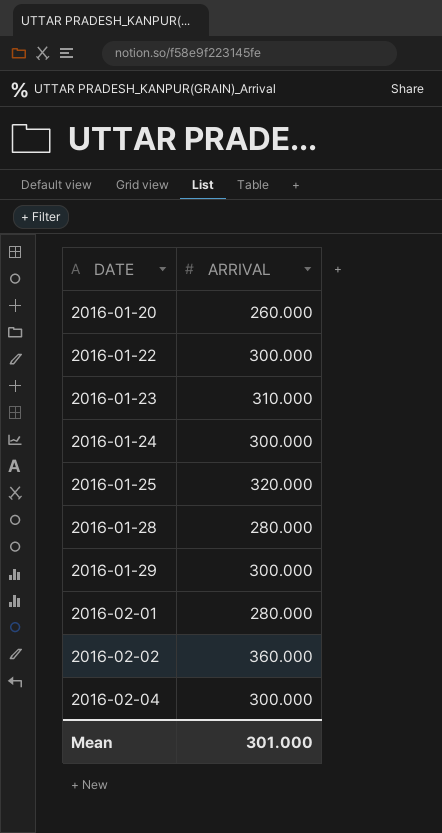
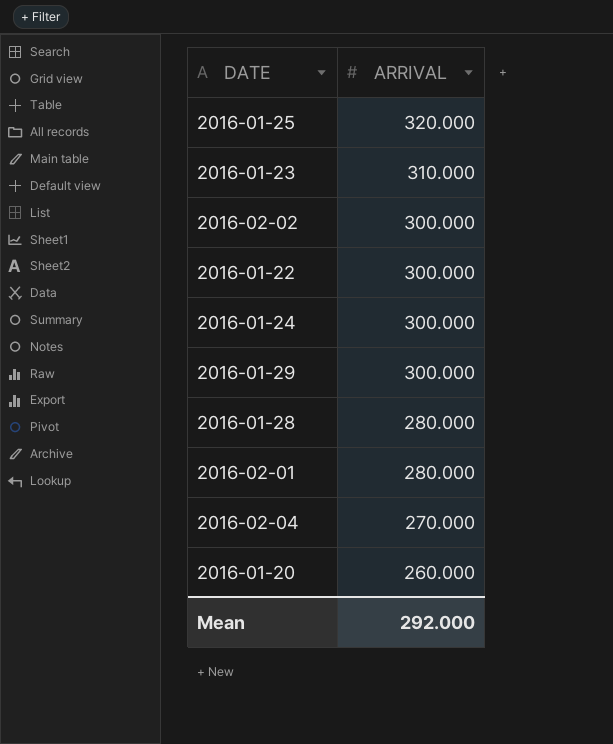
row order: DATE ascending -> ARRIVAL descending
2016-02-02 | ARRIVAL: 360.000 -> 300.000
2016-02-04 | ARRIVAL: 300.000 -> 270.000
Mean | ARRIVAL: 301.000 -> 292.000

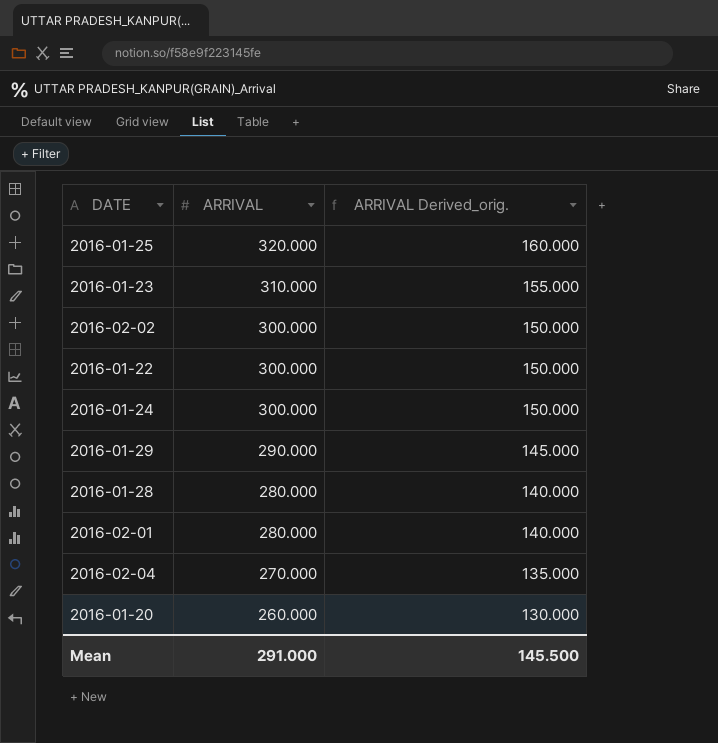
column ARRIVAL Derived_orig. | formula: none -> [ARRIVAL] * 0.5
2016-01-29 | ARRIVAL: 300.000 -> 290.000
Mean | ARRIVAL: 292.000 -> 291.000

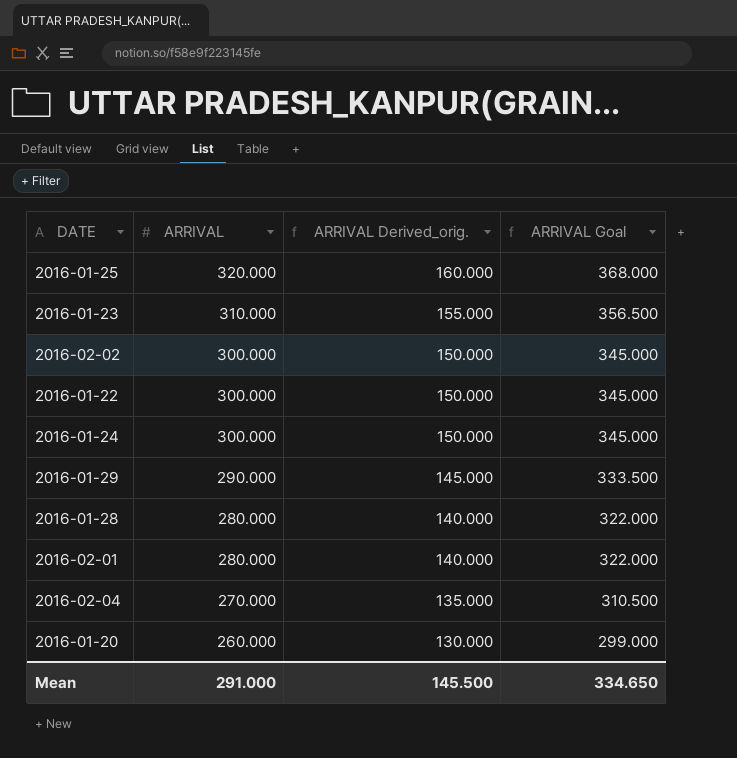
column ARRIVAL Goal | formula: none -> [ARRIVAL] * 1.15

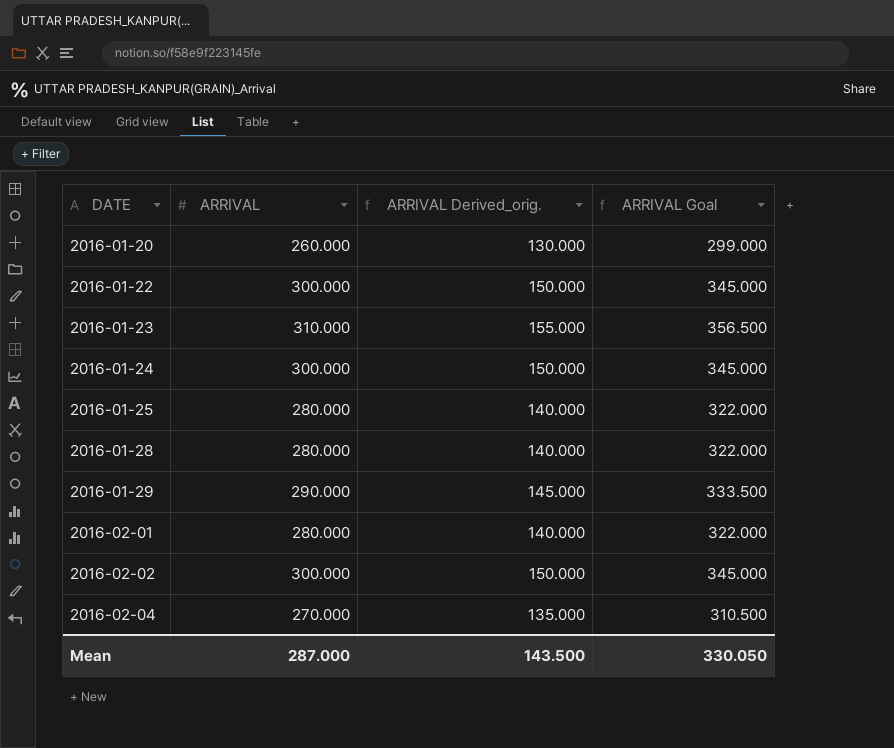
row order: ARRIVAL descending -> DATE ascending
2016-01-25 | ARRIVAL: 320.000 -> 280.000
2016-01-25 | ARRIVAL Derived_orig.: 160.000 -> 140.000
2016-01-25 | ARRIVAL Goal: 368.000 -> 322.000
Mean | ARRIVAL: 291.000 -> 287.000
Mean | ARRIVAL Derived_orig.: 145.500 -> 143.500
Mean | ARRIVAL Goal: 334.650 -> 330.050

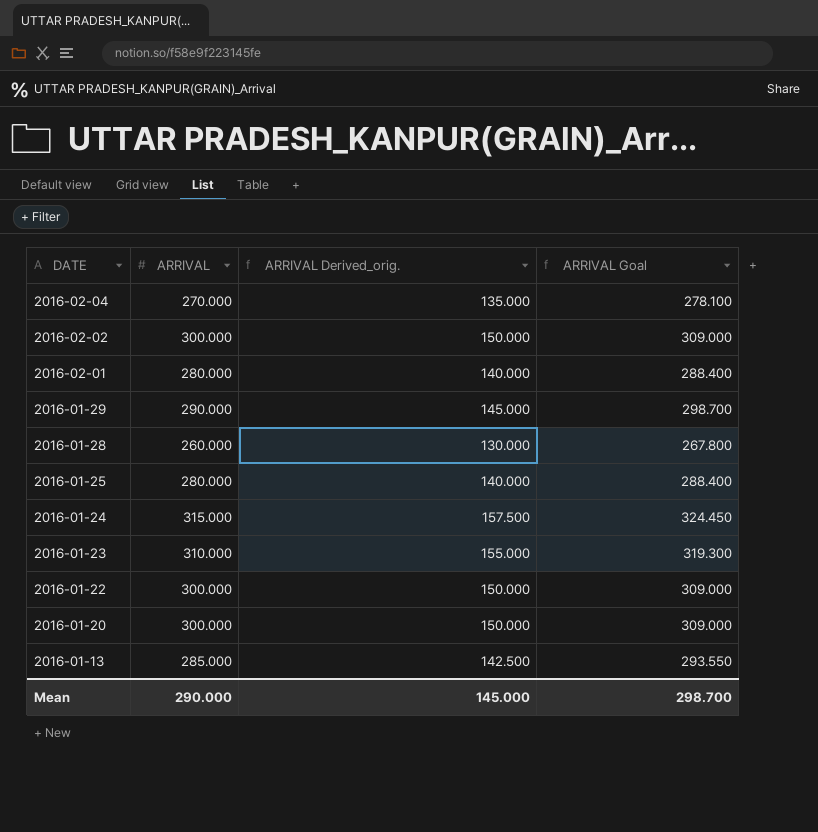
row order: DATE ascending -> DATE descending
column ARRIVAL Goal | formula: [ARRIVAL] * 1.15 -> [ARRIVAL] * 1.03
2016-01-28 | ARRIVAL: 280.000 -> 260.000
2016-01-28 | ARRIVAL Derived_orig.: 140.000 -> 130.000
2016-01-24 | ARRIVAL: 300.000 -> 315.000
2016-01-24 | ARRIVAL Derived_orig.: 150.000 -> 157.500
2016-01-20 | ARRIVAL: 260.000 -> 300.000
2016-01-20 | ARRIVAL Derived_orig.: 130.000 -> 150.000
row 2016-01-13: none -> 285.000 | 142.500 | 293.550
Mean | ARRIVAL: 287.000 -> 290.000
Mean | ARRIVAL Derived_orig.: 143.500 -> 145.000
Mean | ARRIVAL Goal: 330.050 -> 298.700

